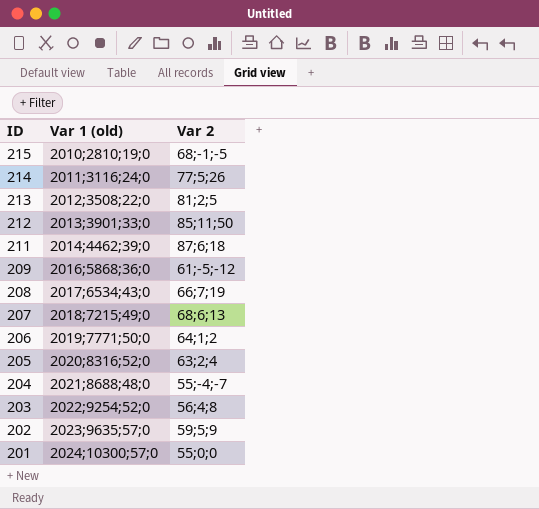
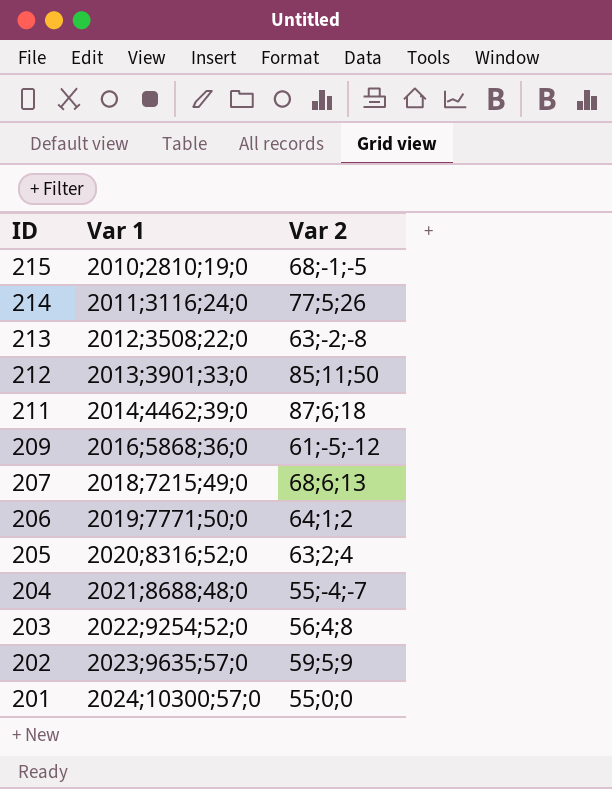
column name: Var 1 (old) -> Var 1
row 208: 2017;6534;43;0 | 66;7;19 -> none
213 | Var 2: 81;2;5 -> 63;-2;-8

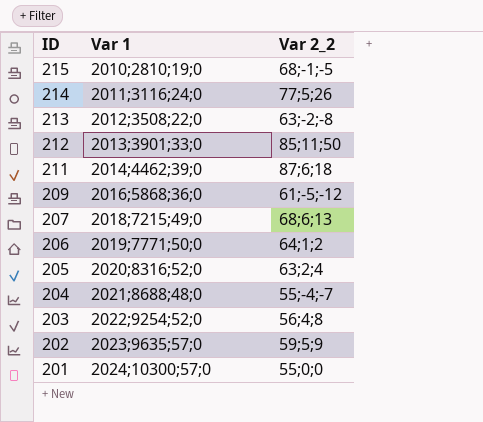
column name: Var 2 -> Var 2_2

